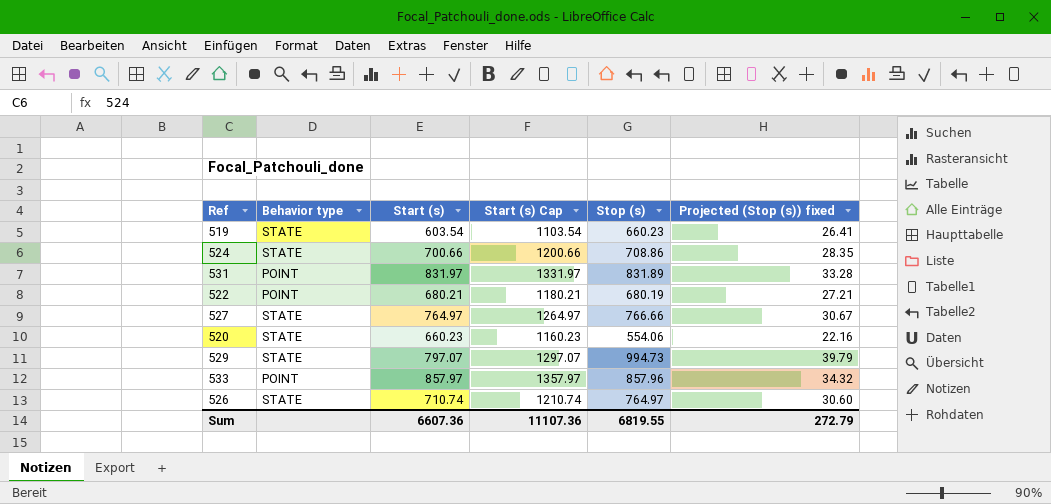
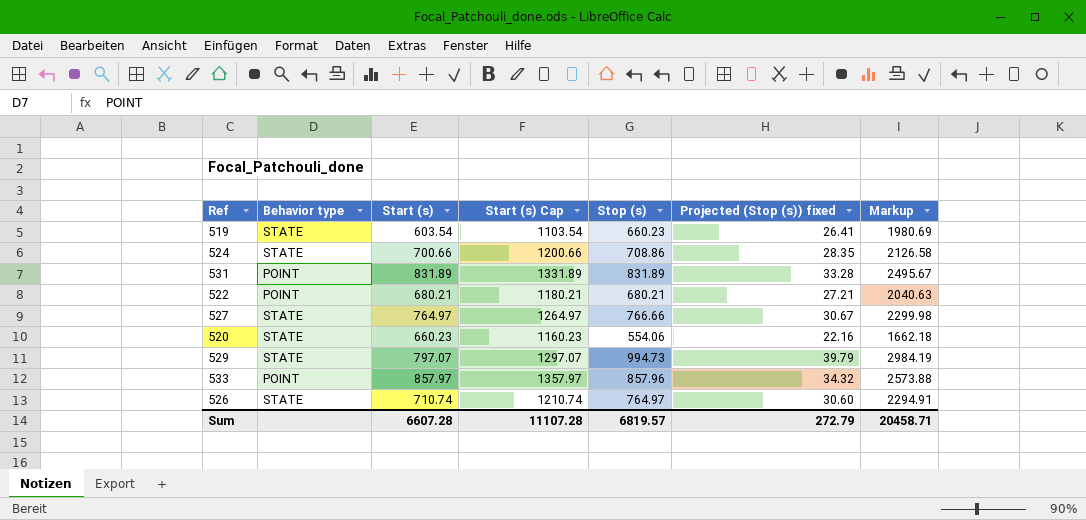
column Markup | formula: none -> [Stop (s)] * 3
531 | Start (s): 831.97 -> 831.89
531 | Start (s) Cap: 1331.97 -> 1331.89
522 | Stop (s): 680.19 -> 680.21
Sum | Start (s): 6607.36 -> 6607.28
Sum | Start (s) Cap: 11107.36 -> 11107.28
Sum | Stop (s): 6819.55 -> 6819.57

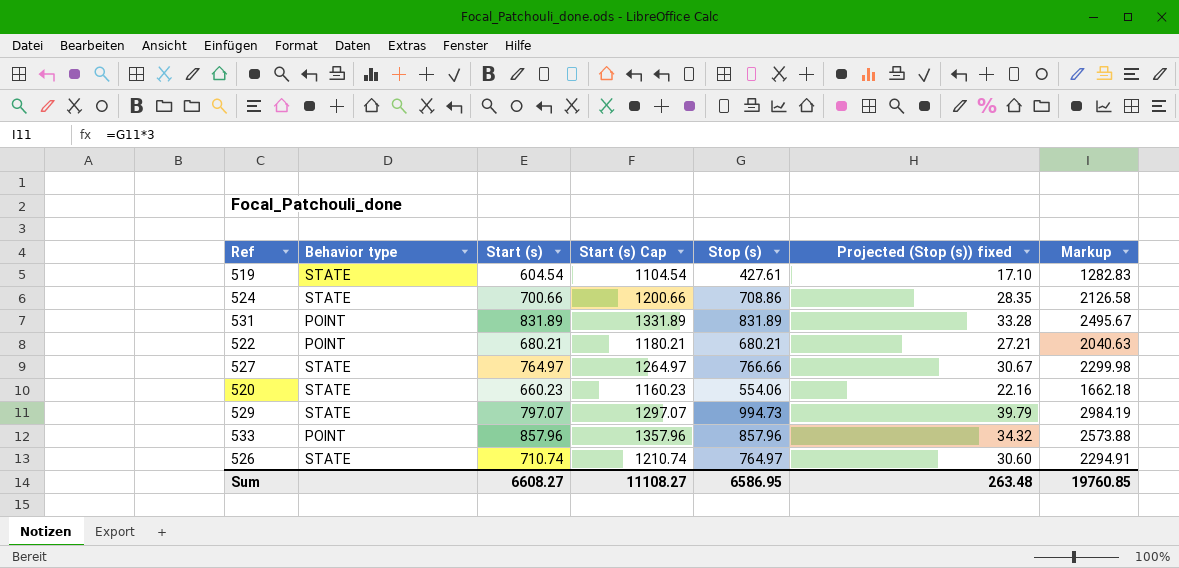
519 | Start (s): 603.54 -> 604.54
519 | Start (s) Cap: 1103.54 -> 1104.54
519 | Stop (s): 660.23 -> 427.61
519 | Projected (Stop (s)) fixed: 26.41 -> 17.10
519 | Markup: 1980.69 -> 1282.83
533 | Start (s): 857.97 -> 857.96
533 | Start (s) Cap: 1357.97 -> 1357.96
Sum | Start (s): 6607.28 -> 6608.27
Sum | Start (s) Cap: 11107.28 -> 11108.27
Sum | Stop (s): 6819.57 -> 6586.95
Sum | Projected (Stop (s)) fixed: 272.79 -> 263.48
Sum | Markup: 20458.71 -> 19760.85

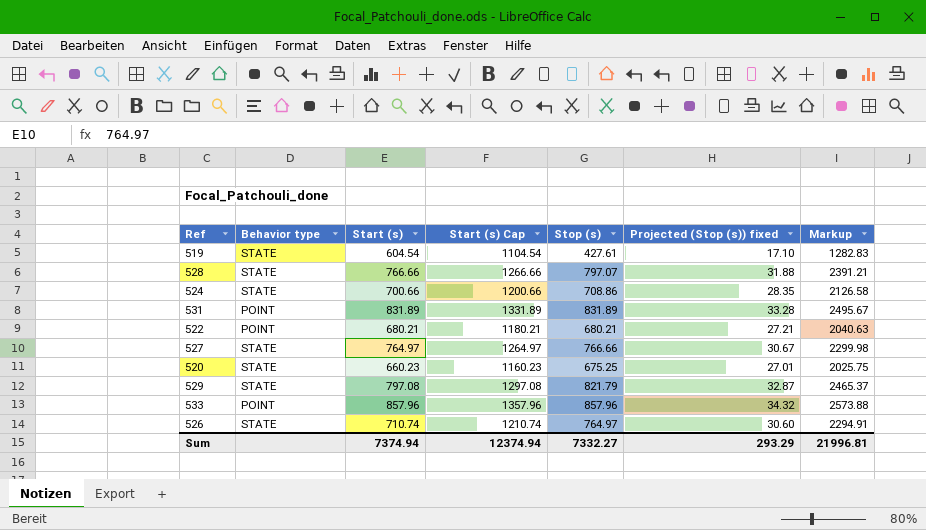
row 528: none -> STATE | 766.66 | 1266.66 | 797.07 | 31.88 | 2391.21
520 | Stop (s): 554.06 -> 675.25
520 | Projected (Stop (s)) fixed: 22.16 -> 27.01
520 | Markup: 1662.18 -> 2025.75
529 | Start (s): 797.07 -> 797.08
529 | Start (s) Cap: 1297.07 -> 1297.08
529 | Stop (s): 994.73 -> 821.79
529 | Projected (Stop (s)) fixed: 39.79 -> 32.87
529 | Markup: 2984.19 -> 2465.37
Sum | Start (s): 6608.27 -> 7374.94
Sum | Start (s) Cap: 11108.27 -> 12374.94
Sum | Stop (s): 6586.95 -> 7332.27
Sum | Projected (Stop (s)) fixed: 263.48 -> 293.29
Sum | Markup: 19760.85 -> 21996.81

